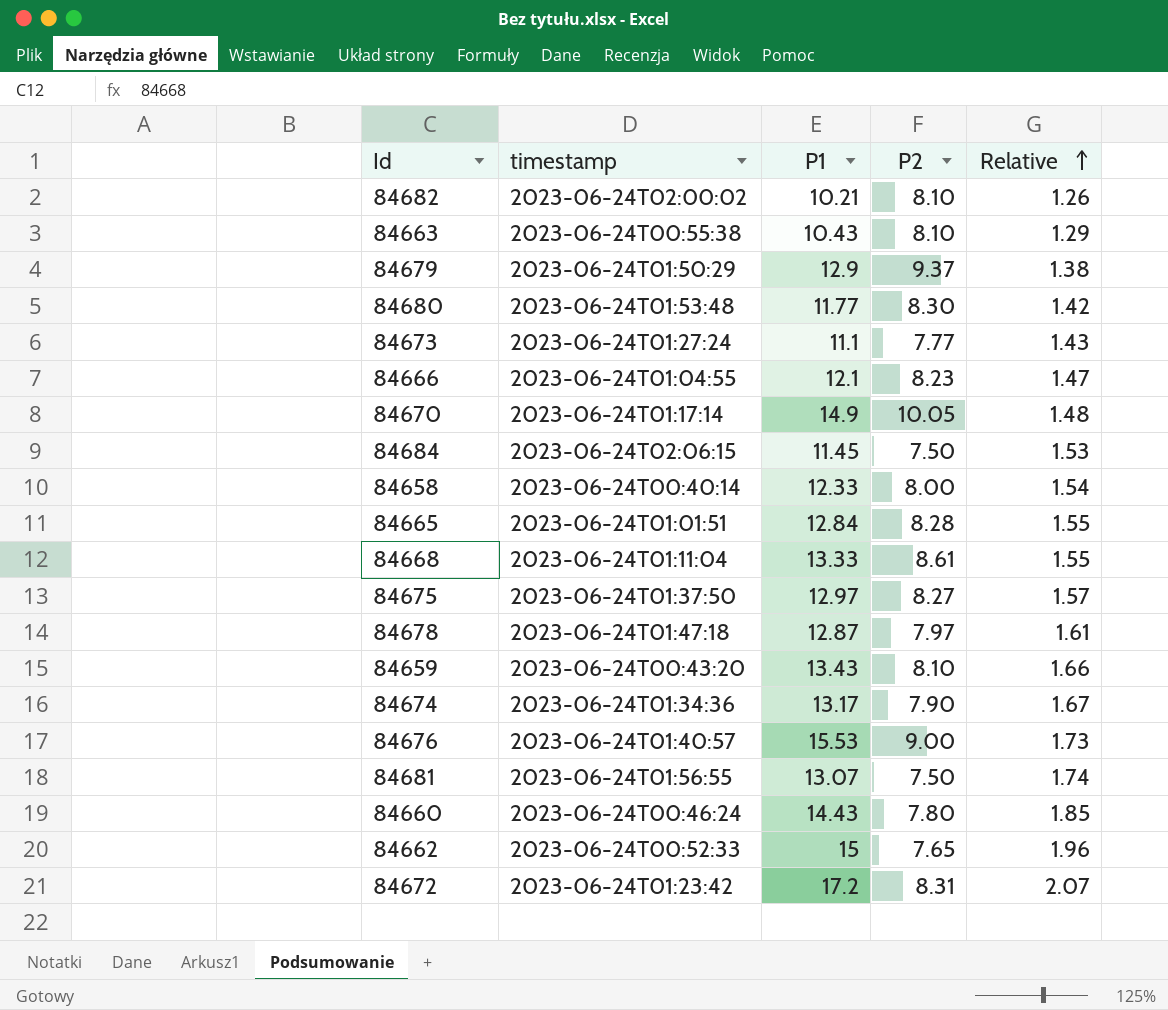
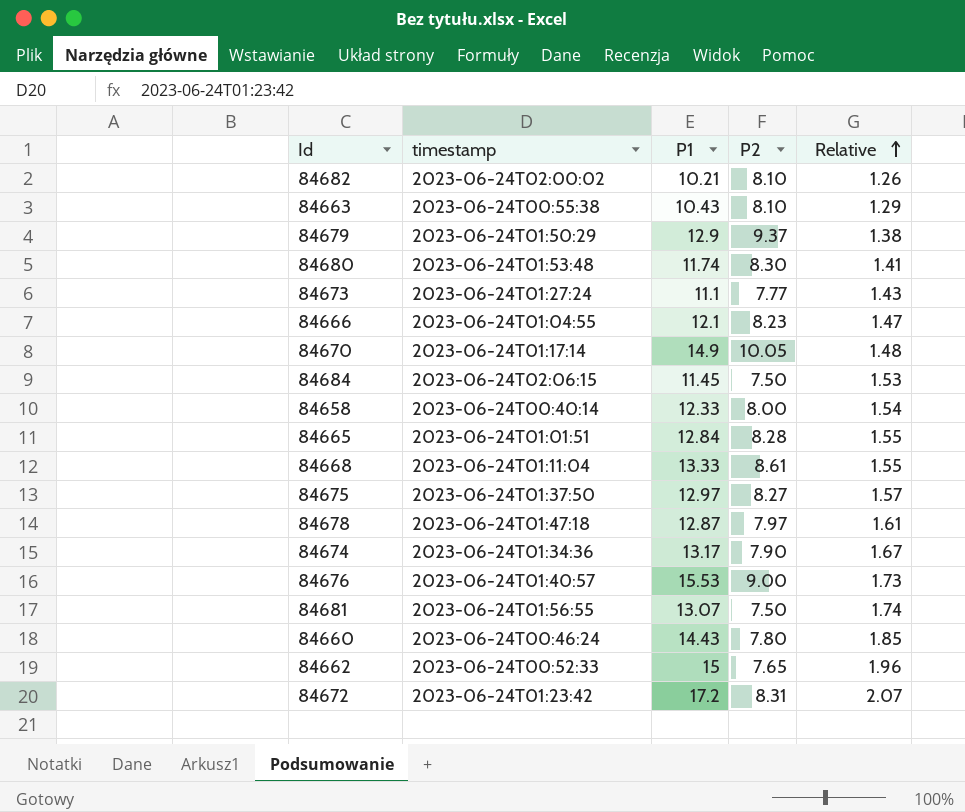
row 84659: 2023-06-24T00:43:20 | 13.43 | 8.10 | 1.66 -> none
84680 | P1: 11.77 -> 11.74
84680 | Relative: 1.42 -> 1.41

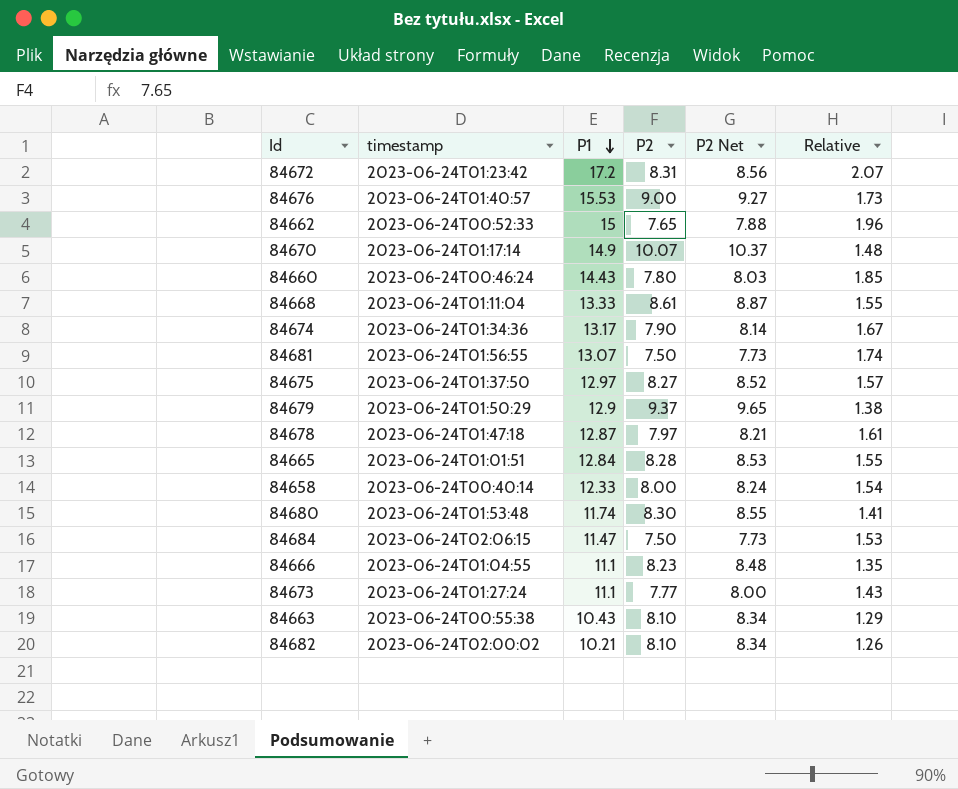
row order: Relative ascending -> P1 descending
column P2 Net | formula: none -> [P2] * 1.03
84670 | P2: 10.05 -> 10.07
84684 | P1: 11.45 -> 11.47
84666 | P1: 12.1 -> 11.1
84666 | Relative: 1.47 -> 1.35

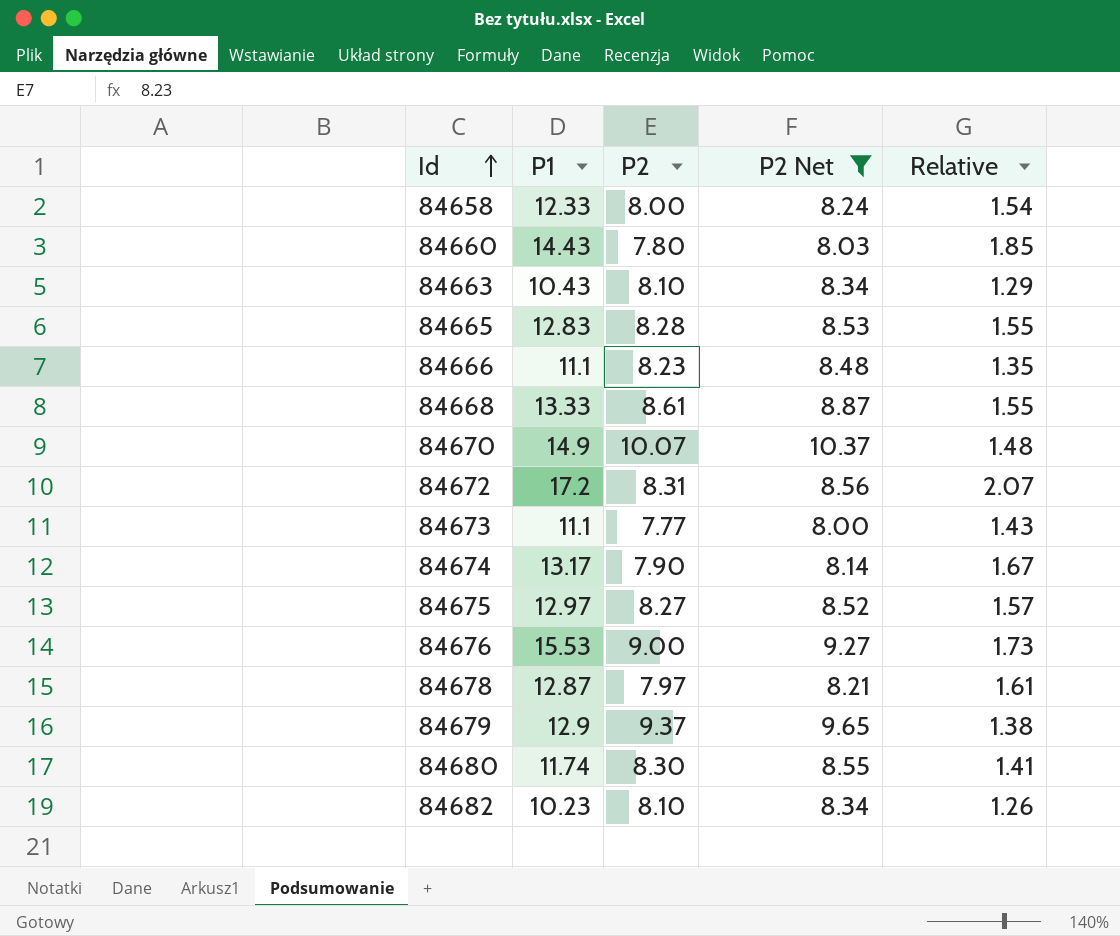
filter: none -> P2 Net >= 8.00
row order: P1 descending -> Id ascending
column timestamp | position: 2 -> none
84665 | P1: 12.84 -> 12.83
84682 | P1: 10.21 -> 10.23

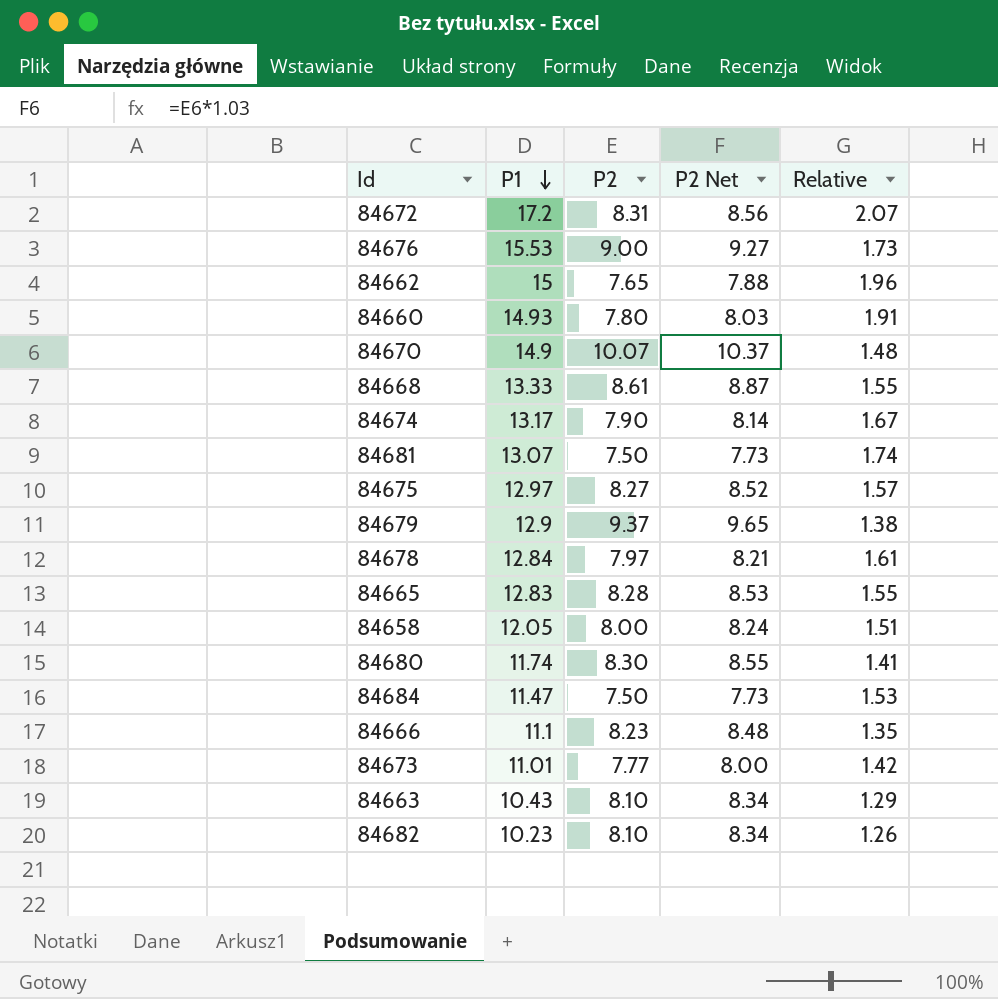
filter: P2 Net >= 8.00 -> none
row order: Id ascending -> P1 descending
84660 | P1: 14.43 -> 14.93
84660 | Relative: 1.85 -> 1.91
84678 | P1: 12.87 -> 12.84
84658 | P1: 12.33 -> 12.05
84658 | Relative: 1.54 -> 1.51
84673 | P1: 11.1 -> 11.01
84673 | Relative: 1.43 -> 1.42

